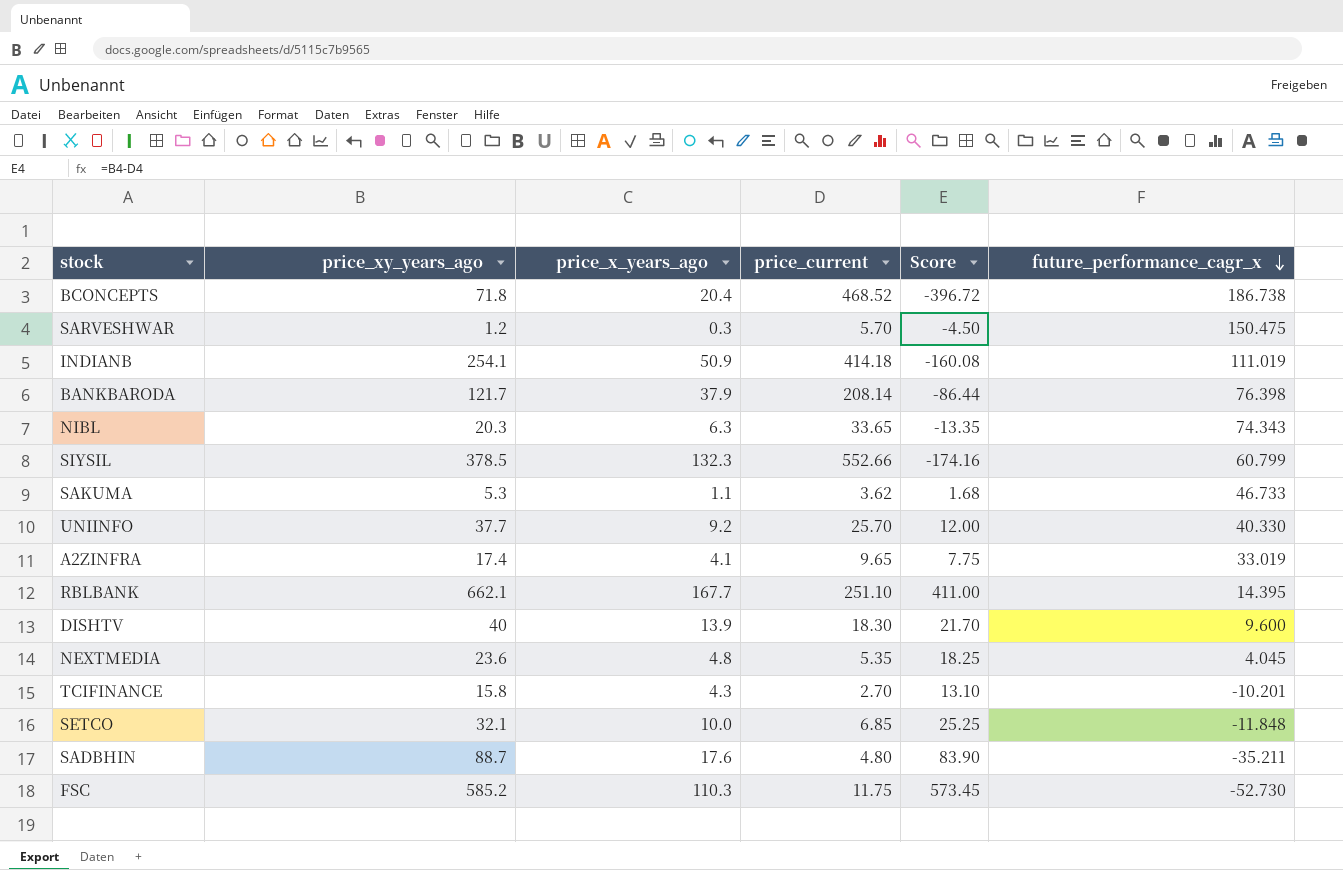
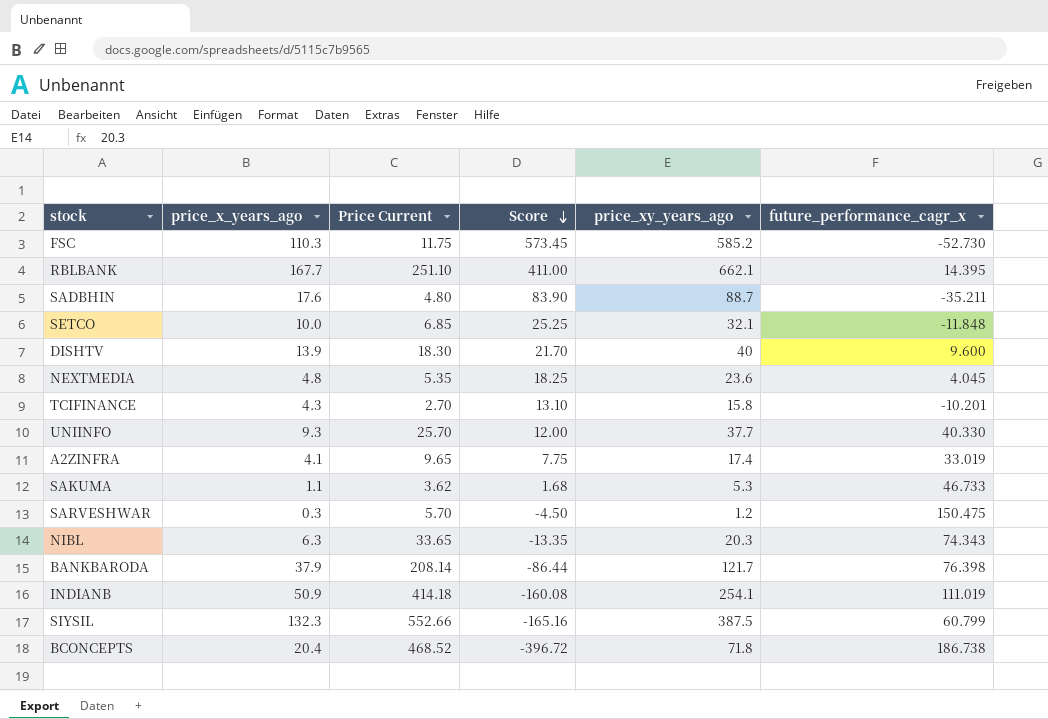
row order: future_performance_cagr_x descending -> Score descending
column name: price_current -> Price Current
column price_xy_years_ago | position: 2 -> 5
UNIINFO | price_x_years_ago: 9.2 -> 9.3
SIYSIL | Score: -174.16 -> -165.16
SIYSIL | price_xy_years_ago: 378.5 -> 387.5

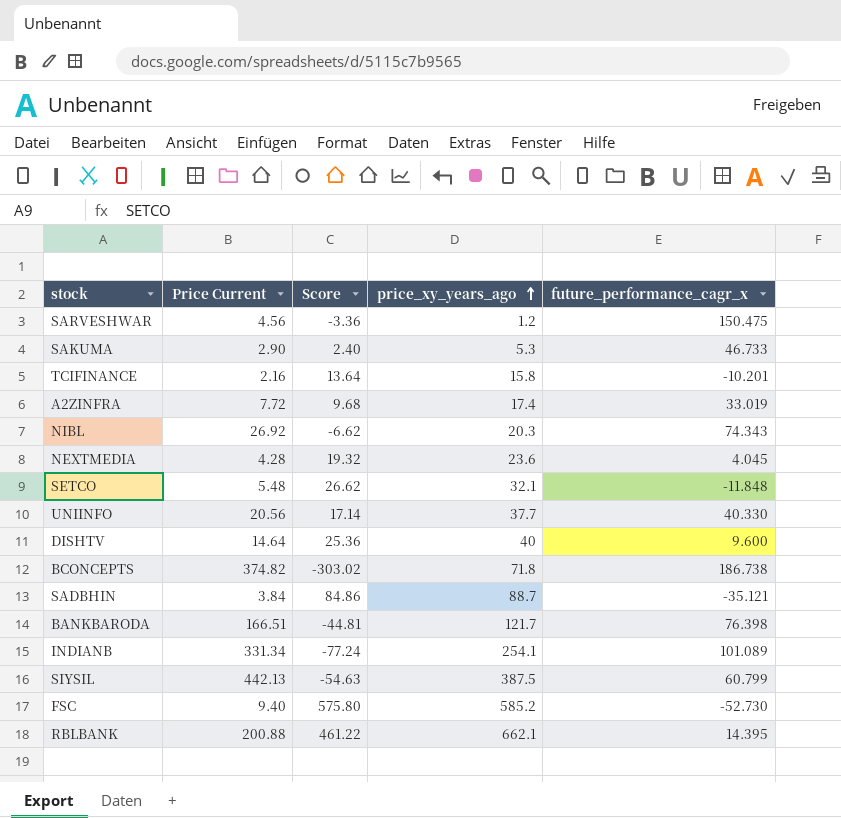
row order: Score descending -> price_xy_years_ago ascending
column price_x_years_ago | position: 2 -> none
SARVESHWAR | Price Current: 5.70 -> 4.56
SARVESHWAR | Score: -4.50 -> -3.36
SAKUMA | Price Current: 3.62 -> 2.90
SAKUMA | Score: 1.68 -> 2.40
TCIFINANCE | Price Current: 2.70 -> 2.16
TCIFINANCE | Score: 13.10 -> 13.64
A2ZINFRA | Price Current: 9.65 -> 7.72
A2ZINFRA | Score: 7.75 -> 9.68
NIBL | Price Current: 33.65 -> 26.92
NIBL | Score: -13.35 -> -6.62
NEXTMEDIA | Price Current: 5.35 -> 4.28
NEXTMEDIA | Score: 18.25 -> 19.32
SETCO | Price Current: 6.85 -> 5.48
SETCO | Score: 25.25 -> 26.62
UNIINFO | Price Current: 25.70 -> 20.56
UNIINFO | Score: 12.00 -> 17.14
DISHTV | Price Current: 18.30 -> 14.64
DISHTV | Score: 21.70 -> 25.36
BCONCEPTS | Price Current: 468.52 -> 374.82
BCONCEPTS | Score: -396.72 -> -303.02
SADBHIN | Price Current: 4.80 -> 3.84
SADBHIN | Score: 83.90 -> 84.86
SADBHIN | future_performance_cagr_x: -35.211 -> -35.121
BANKBARODA | Price Current: 208.14 -> 166.51
BANKBARODA | Score: -86.44 -> -44.81
INDIANB | Price Current: 414.18 -> 331.34
INDIANB | Score: -160.08 -> -77.24
INDIANB | future_performance_cagr_x: 111.019 -> 101.089
SIYSIL | Price Current: 552.66 -> 442.13
SIYSIL | Score: -165.16 -> -54.63
FSC | Price Current: 11.75 -> 9.40
FSC | Score: 573.45 -> 575.80
RBLBANK | Price Current: 251.10 -> 200.88
RBLBANK | Score: 411.00 -> 461.22

